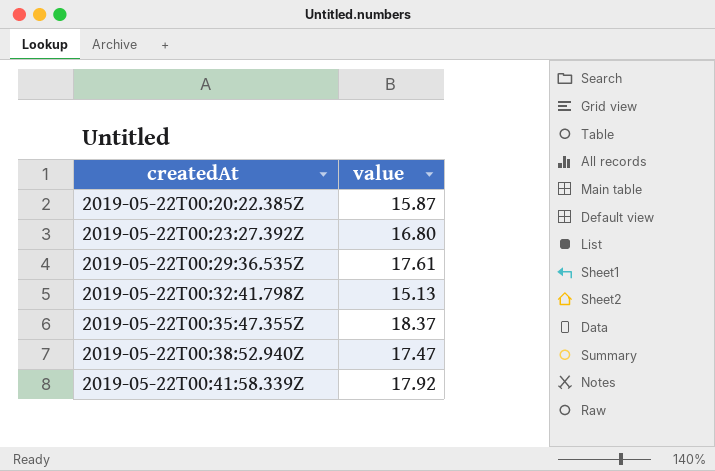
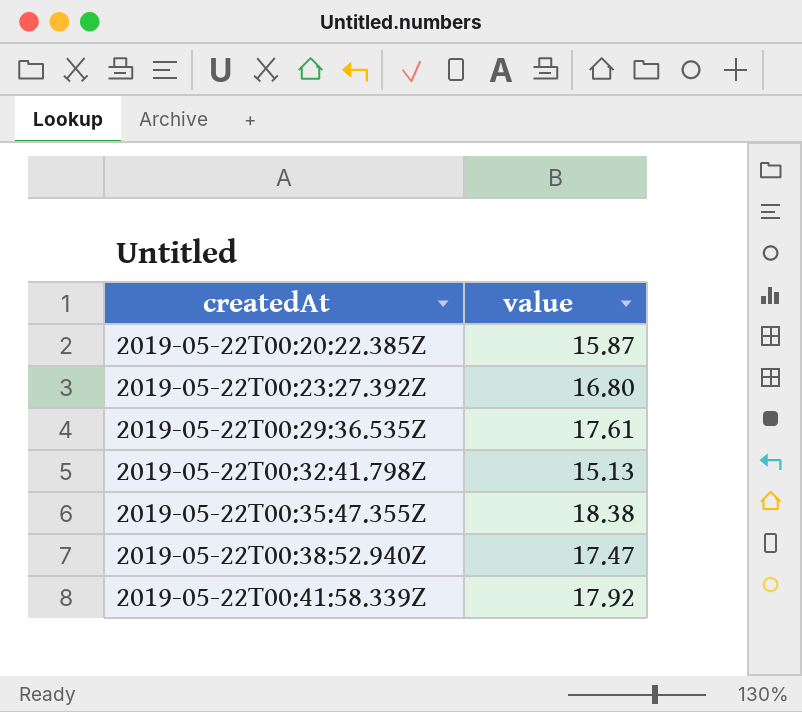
2019-05-22T00:35:47.355Z | value: 18.37 -> 18.38

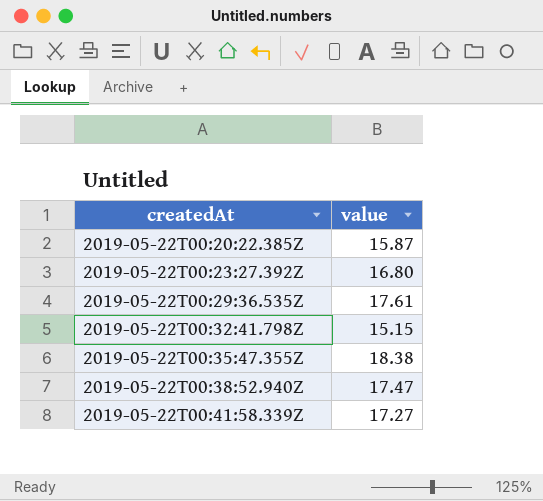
2019-05-22T00:32:41.798Z | value: 15.13 -> 15.15
2019-05-22T00:41:58.339Z | value: 17.92 -> 17.27

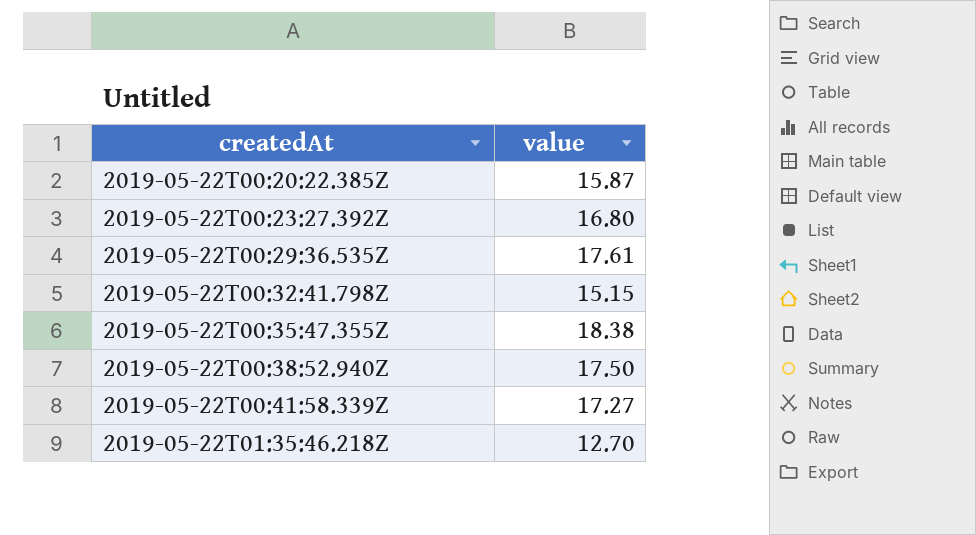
2019-05-22T00:38:52.940Z | value: 17.47 -> 17.50
row 2019-05-22T01:35:46.218Z: none -> 12.70

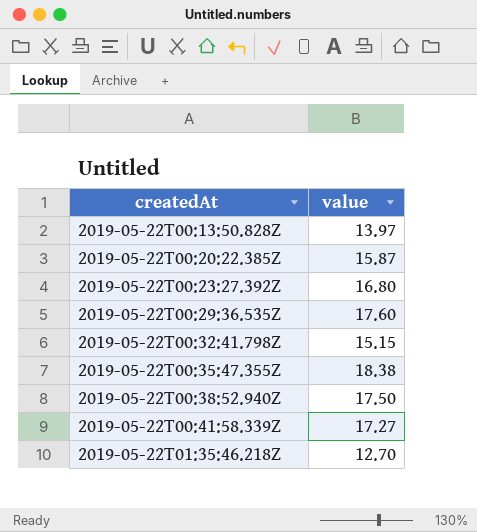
row 2019-05-22T00:13:50.828Z: none -> 13.97
2019-05-22T00:29:36.535Z | value: 17.61 -> 17.60

